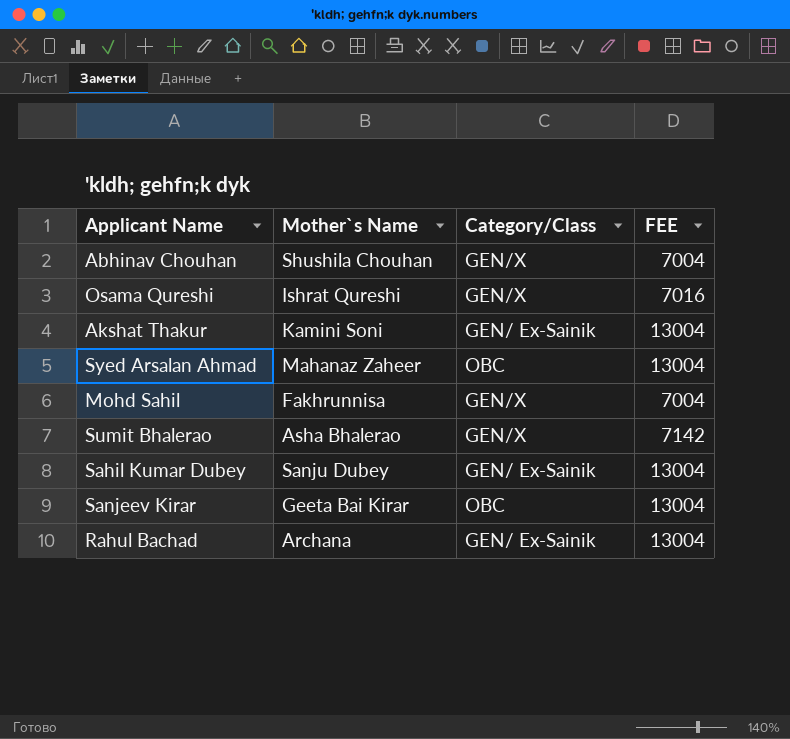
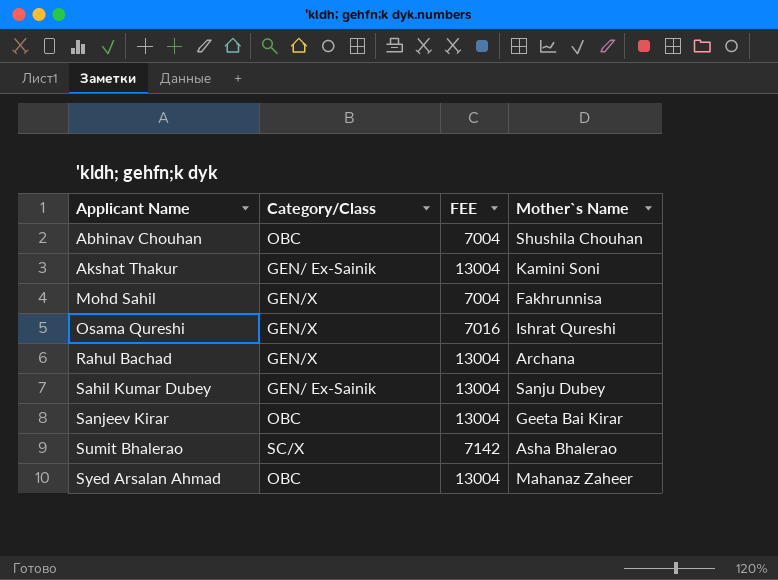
row order: none -> Applicant Name ascending
column Mother`s Name | position: 2 -> 4
Abhinav Chouhan | Category/Class: GEN/X -> OBC
Rahul Bachad | Category/Class: GEN/ Ex-Sainik -> GEN/X
Sumit Bhalerao | Category/Class: GEN/X -> SC/X

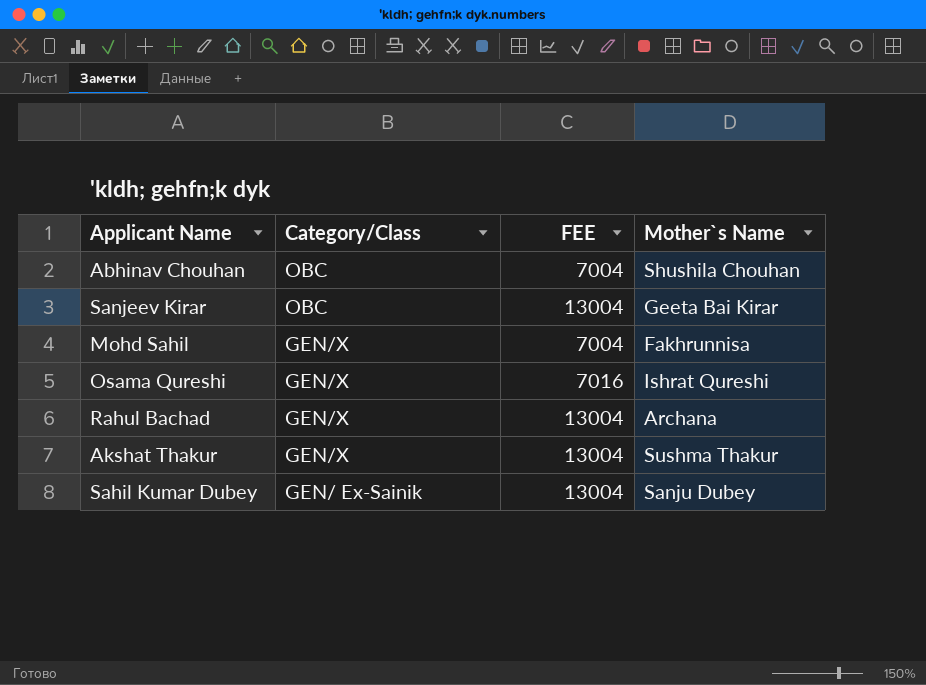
row order: Applicant Name ascending -> Category/Class descending
row Sumit Bhalerao: SC/X | 7142 | Asha Bhalerao -> none
row Syed Arsalan Ahmad: OBC | 13004 | Mahanaz Zaheer -> none
Akshat Thakur | Category/Class: GEN/ Ex-Sainik -> GEN/X
Akshat Thakur | Mother`s Name: Kamini Soni -> Sushma Thakur

